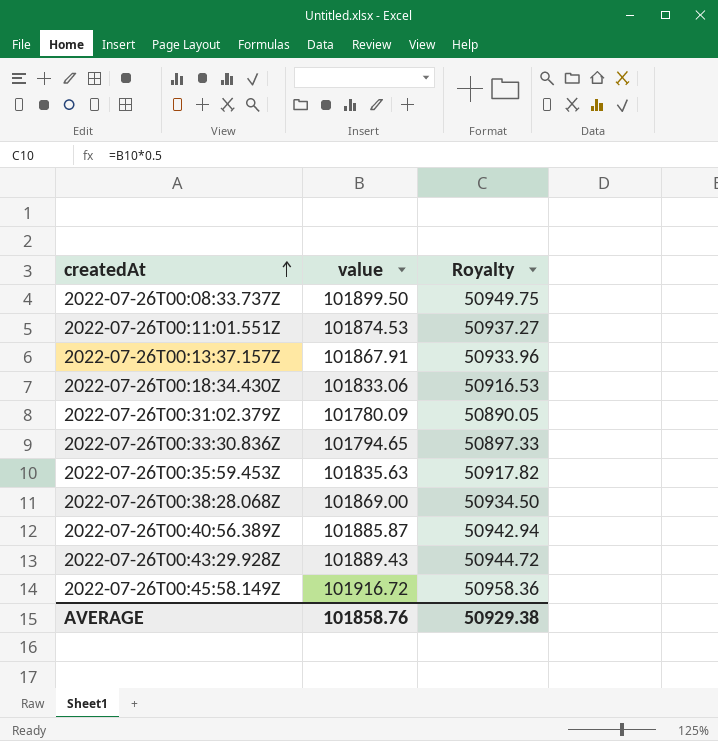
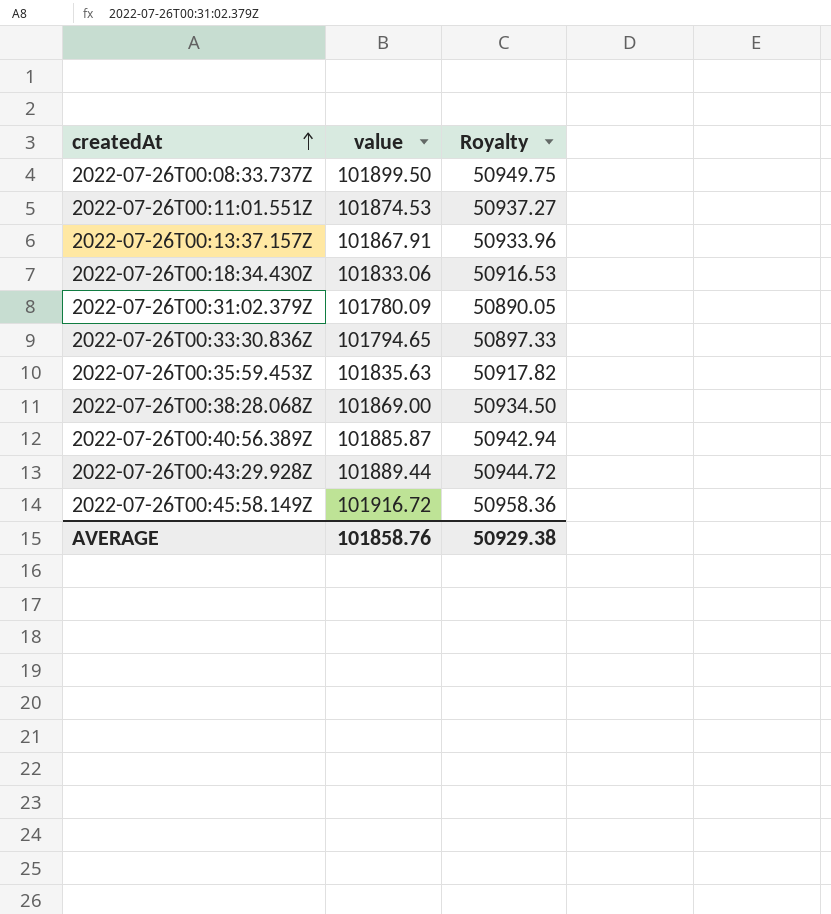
2022-07-26T00:43:29.928Z | value: 101889.43 -> 101889.44

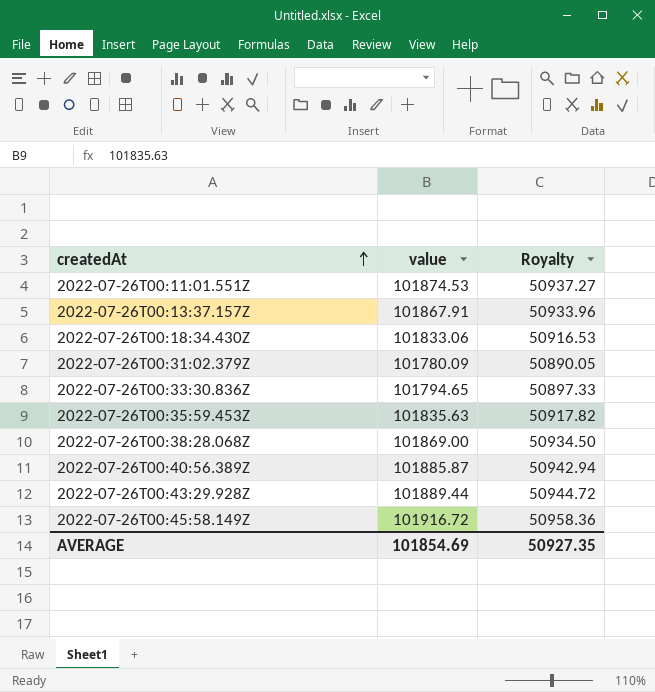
row 2022-07-26T00:08:33.737Z: 101899.50 | 50949.75 -> none
AVERAGE | value: 101858.76 -> 101854.69
AVERAGE | Royalty: 50929.38 -> 50927.35

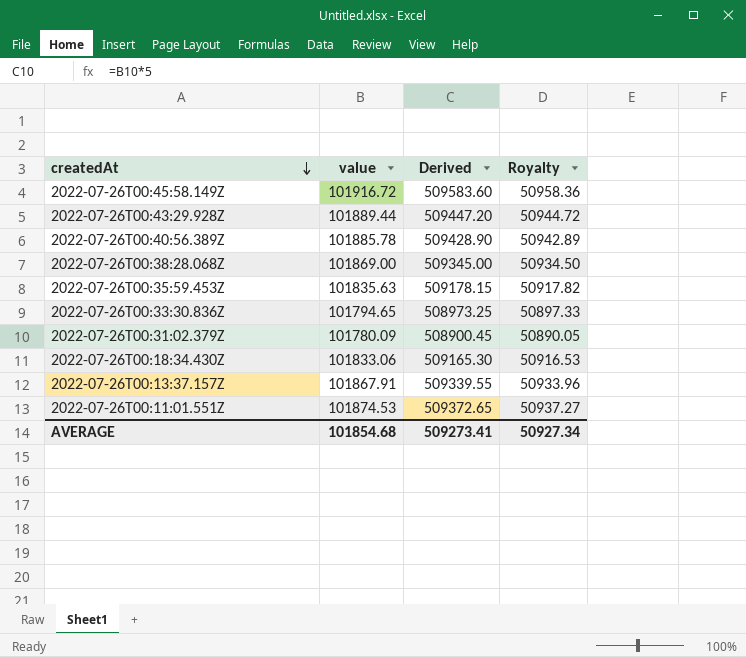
row order: createdAt ascending -> createdAt descending
column Derived | formula: none -> [value] * 5
2022-07-26T00:40:56.389Z | value: 101885.87 -> 101885.78
2022-07-26T00:40:56.389Z | Royalty: 50942.94 -> 50942.89
AVERAGE | value: 101854.69 -> 101854.68
AVERAGE | Royalty: 50927.35 -> 50927.34

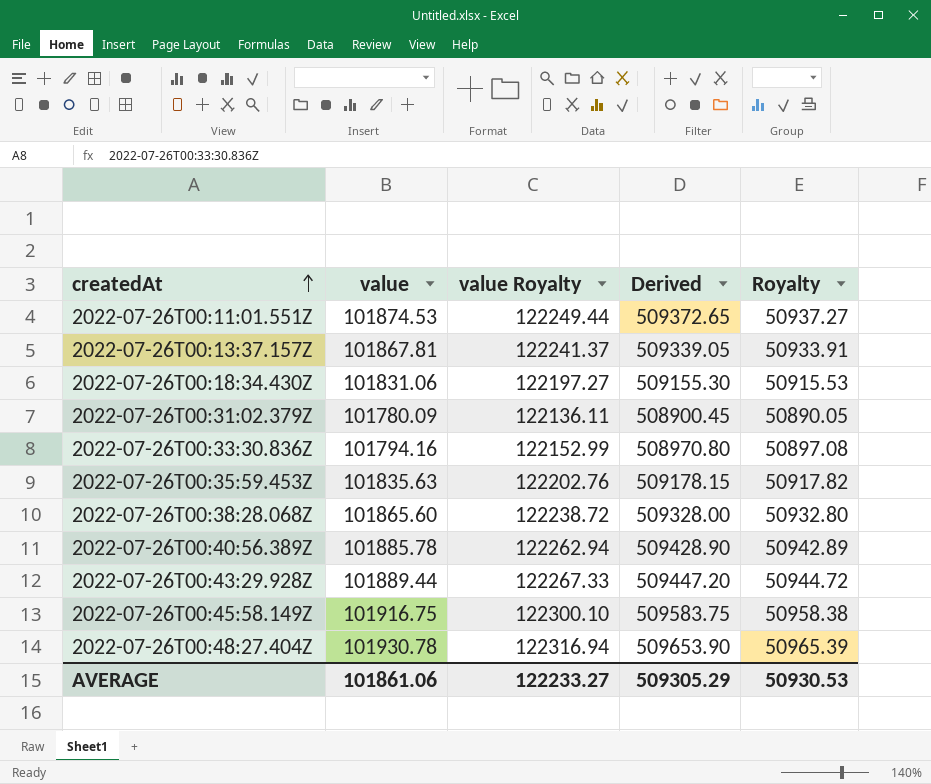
row order: createdAt descending -> createdAt ascending
column value Royalty | formula: none -> [value] * 1.2
2022-07-26T00:13:37.157Z | value: 101867.91 -> 101867.81
2022-07-26T00:13:37.157Z | Derived: 509339.55 -> 509339.05
2022-07-26T00:13:37.157Z | Royalty: 50933.96 -> 50933.91
2022-07-26T00:18:34.430Z | value: 101833.06 -> 101831.06
2022-07-26T00:18:34.430Z | Derived: 509165.30 -> 509155.30
2022-07-26T00:18:34.430Z | Royalty: 50916.53 -> 50915.53
2022-07-26T00:33:30.836Z | value: 101794.65 -> 101794.16
2022-07-26T00:33:30.836Z | Derived: 508973.25 -> 508970.80
2022-07-26T00:33:30.836Z | Royalty: 50897.33 -> 50897.08
2022-07-26T00:38:28.068Z | value: 101869.00 -> 101865.60
2022-07-26T00:38:28.068Z | Derived: 509345.00 -> 509328.00
2022-07-26T00:38:28.068Z | Royalty: 50934.50 -> 50932.80
2022-07-26T00:45:58.149Z | value: 101916.72 -> 101916.75
2022-07-26T00:45:58.149Z | Derived: 509583.60 -> 509583.75
2022-07-26T00:45:58.149Z | Royalty: 50958.36 -> 50958.38
row 2022-07-26T00:48:27.404Z: none -> 101930.78 | 122316.94 | 509653.90 | 50965.39
AVERAGE | value: 101854.68 -> 101861.06
AVERAGE | Derived: 509273.41 -> 509305.29
AVERAGE | Royalty: 50927.34 -> 50930.53

